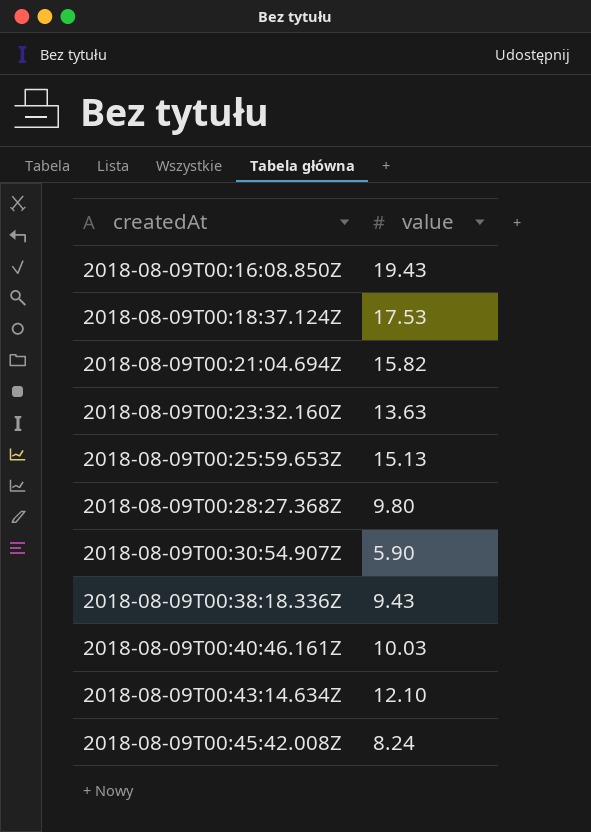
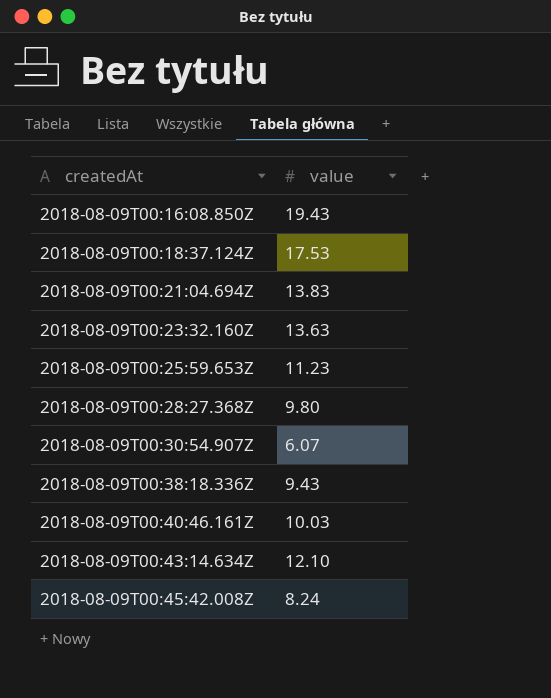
2018-08-09T00:21:04.694Z | value: 15.82 -> 13.83
2018-08-09T00:25:59.653Z | value: 15.13 -> 11.23
2018-08-09T00:30:54.907Z | value: 5.90 -> 6.07

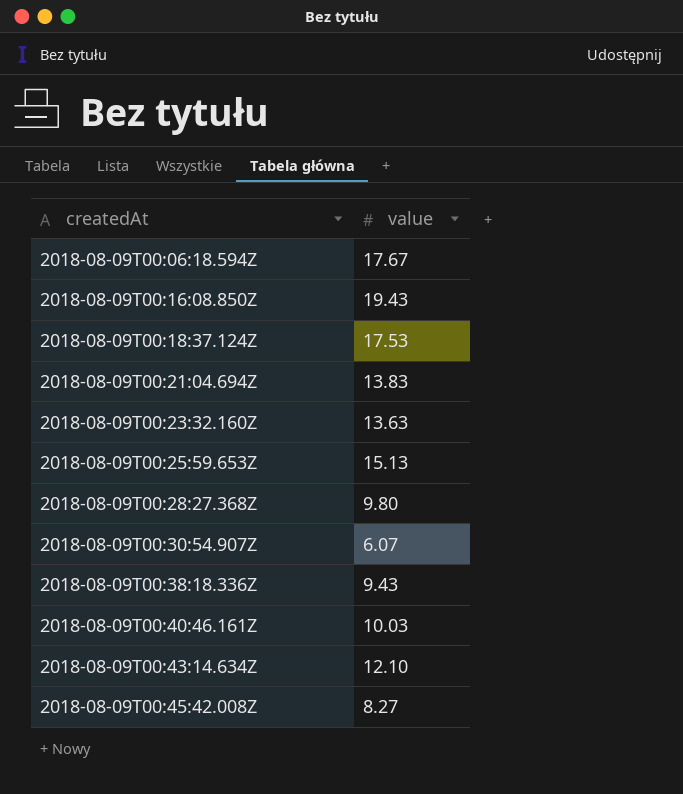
row 2018-08-09T00:06:18.594Z: none -> 17.67
2018-08-09T00:25:59.653Z | value: 11.23 -> 15.13
2018-08-09T00:45:42.008Z | value: 8.24 -> 8.27

